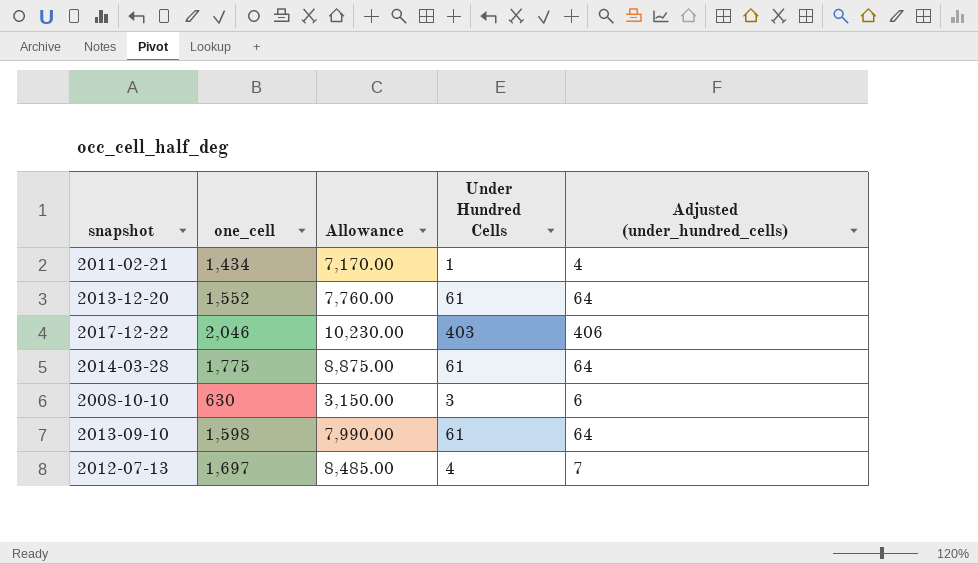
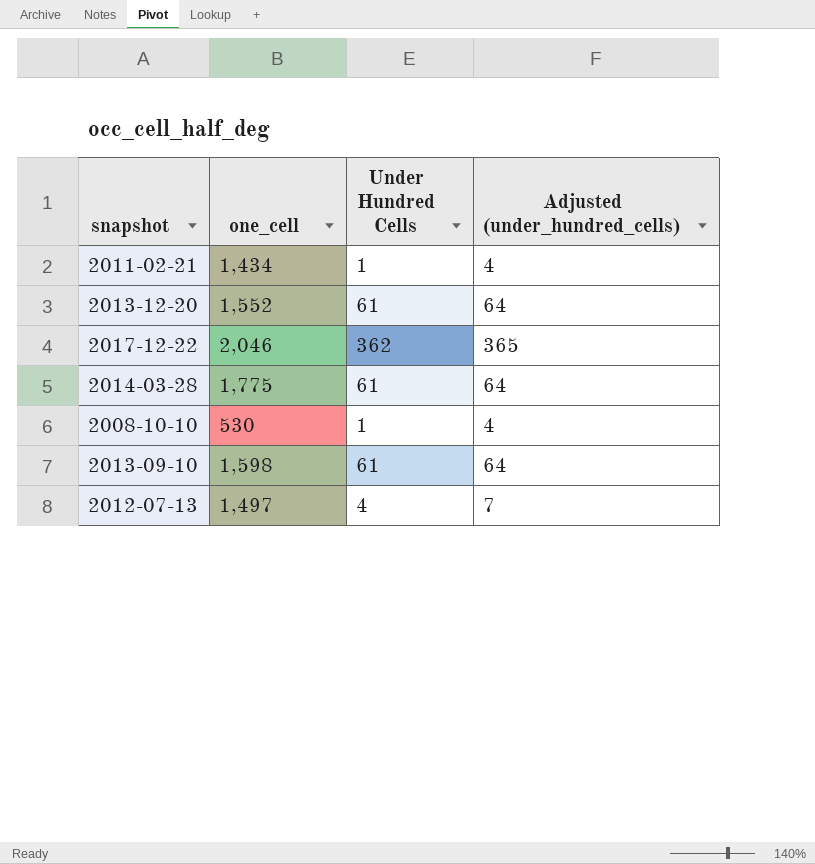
column Allowance | formula: [one_cell] * 5 -> none
2017-12-22 | Under Hundred Cells: 403 -> 362
2017-12-22 | Adjusted (under_hundred_cells): 406 -> 365
2008-10-10 | one_cell: 630 -> 530
2008-10-10 | Under Hundred Cells: 3 -> 1
2008-10-10 | Adjusted (under_hundred_cells): 6 -> 4
2012-07-13 | one_cell: 1,697 -> 1,497

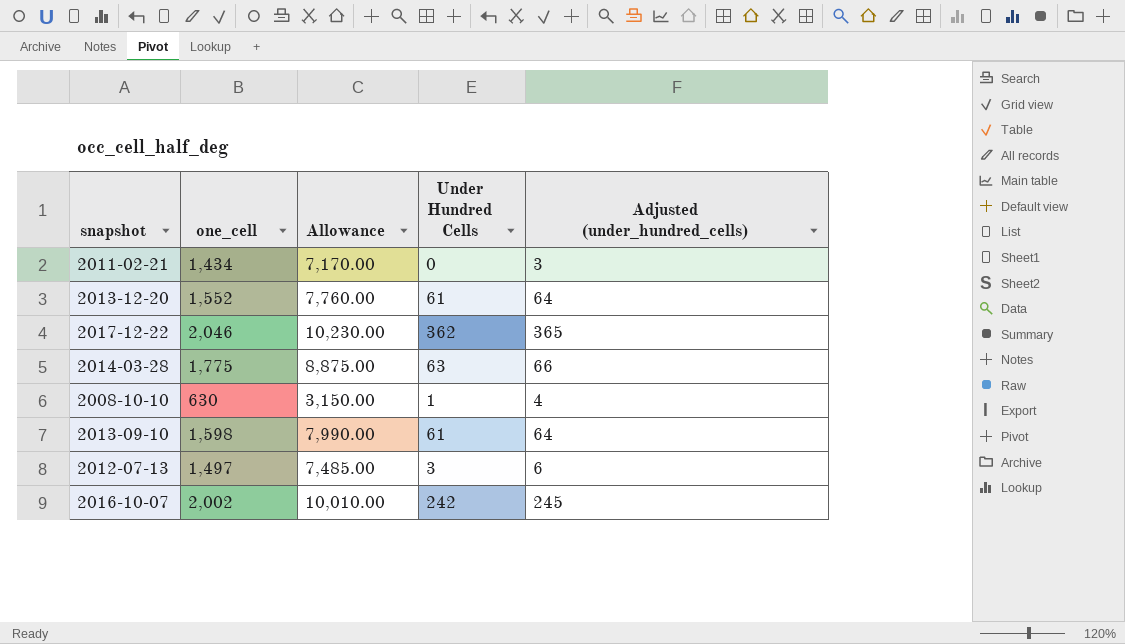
column Allowance | formula: none -> [one_cell] * 5
2011-02-21 | Under Hundred Cells: 1 -> 0
2011-02-21 | Adjusted (under_hundred_cells): 4 -> 3
2014-03-28 | Under Hundred Cells: 61 -> 63
2014-03-28 | Adjusted (under_hundred_cells): 64 -> 66
2008-10-10 | one_cell: 530 -> 630
2012-07-13 | Under Hundred Cells: 4 -> 3
2012-07-13 | Adjusted (under_hundred_cells): 7 -> 6
row 2016-10-07: none -> 2,002 | 10,010.00 | 242 | 245

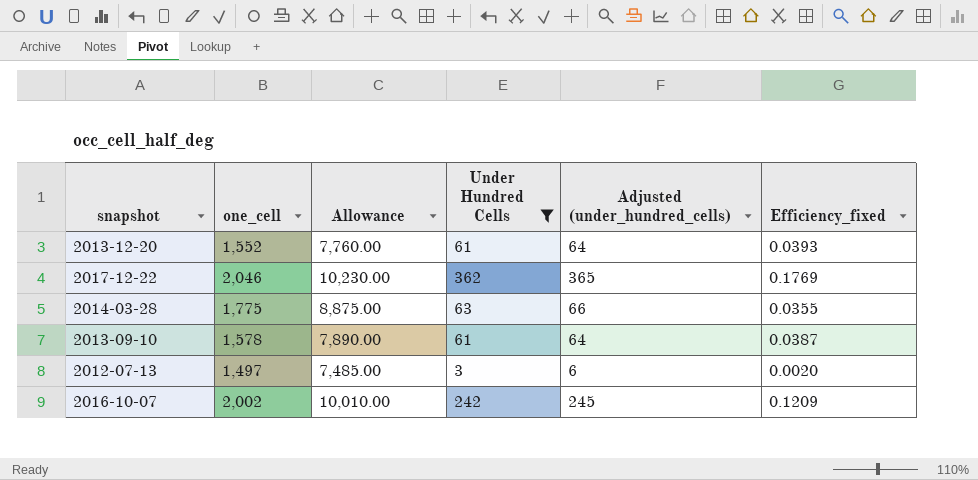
filter: none -> Under Hundred Cells >= 3
column Efficiency_fixed | formula: none -> [Under Hundred Cells] / [one_cell]
2013-09-10 | one_cell: 1,598 -> 1,578
2013-09-10 | Allowance: 7,990.00 -> 7,890.00

